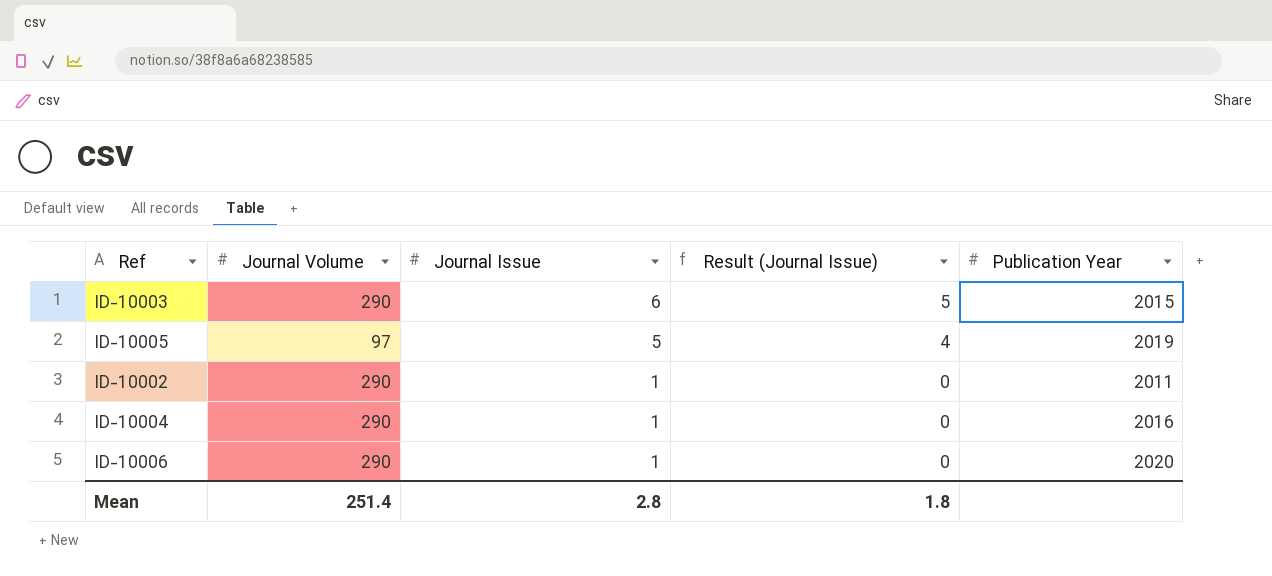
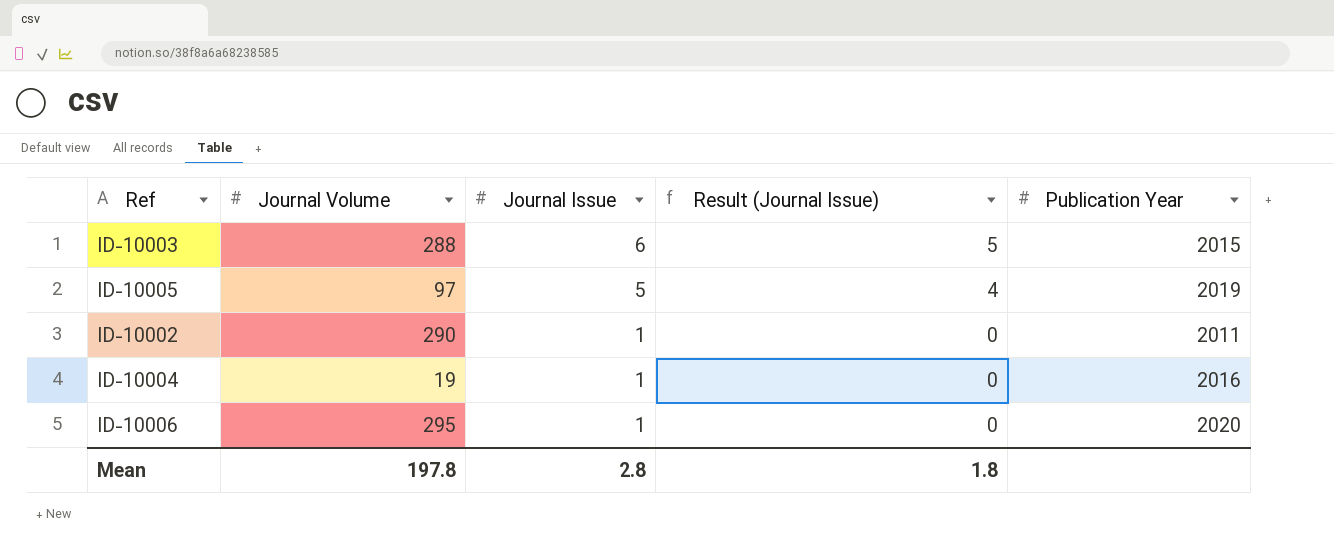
ID-10003 | Journal Volume: 290 -> 288
ID-10004 | Journal Volume: 290 -> 19
ID-10006 | Journal Volume: 290 -> 295
Mean | Journal Volume: 251.4 -> 197.8

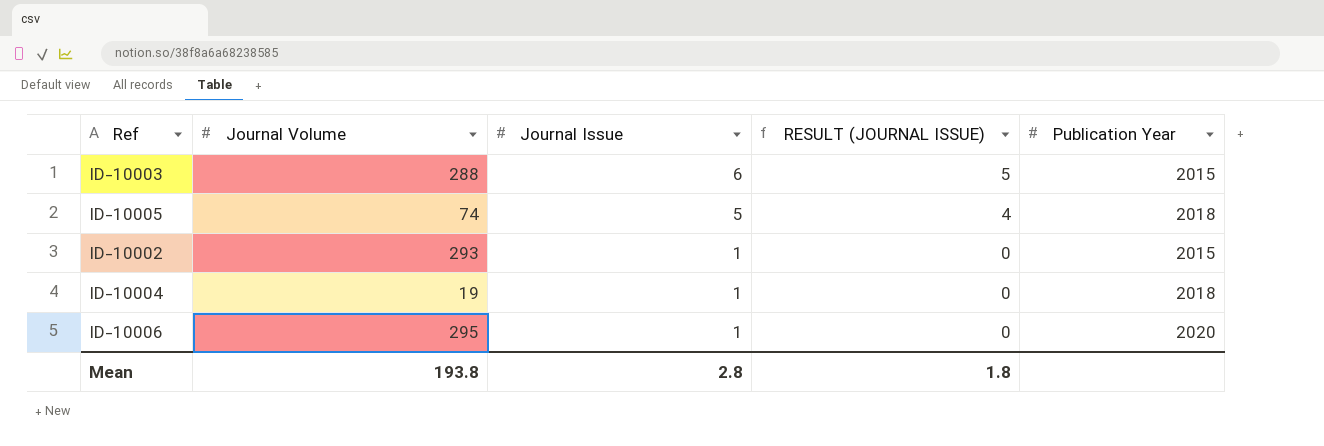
column name: Result (Journal Issue) -> RESULT (JOURNAL ISSUE)
ID-10005 | Journal Volume: 97 -> 74
ID-10005 | Publication Year: 2019 -> 2018
ID-10002 | Journal Volume: 290 -> 293
ID-10002 | Publication Year: 2011 -> 2015
ID-10004 | Publication Year: 2016 -> 2018
Mean | Journal Volume: 197.8 -> 193.8

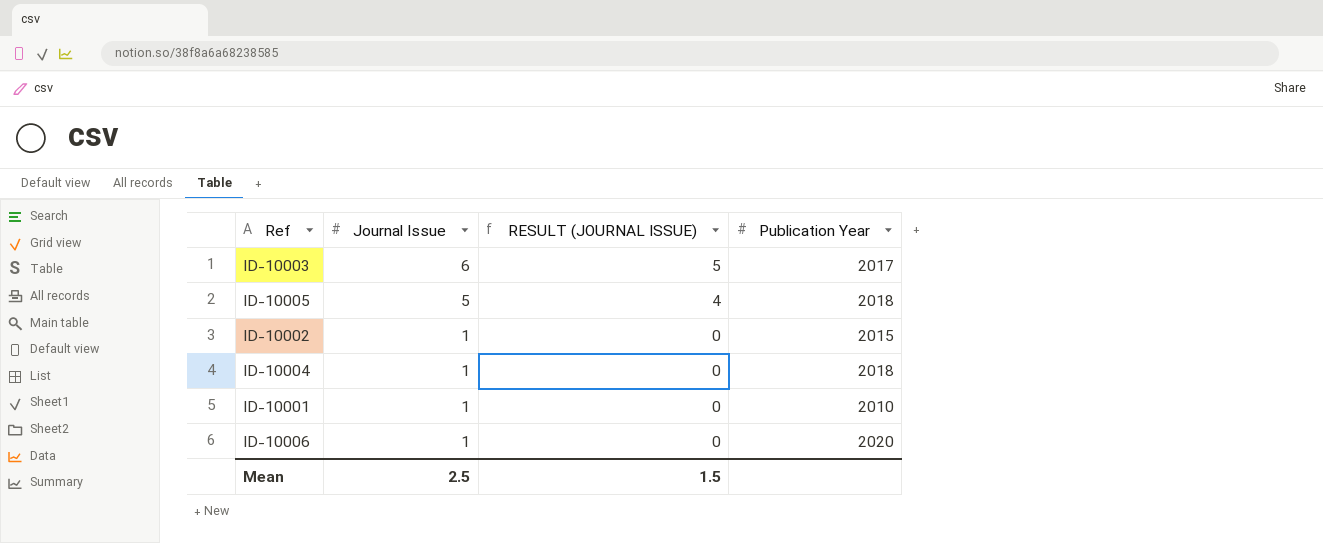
column Journal Volume | position: 2 -> none
ID-10003 | Publication Year: 2015 -> 2017
row ID-10001: none -> 1 | 0 | 2010
Mean | Journal Issue: 2.8 -> 2.5
Mean | RESULT (JOURNAL ISSUE): 1.8 -> 1.5

